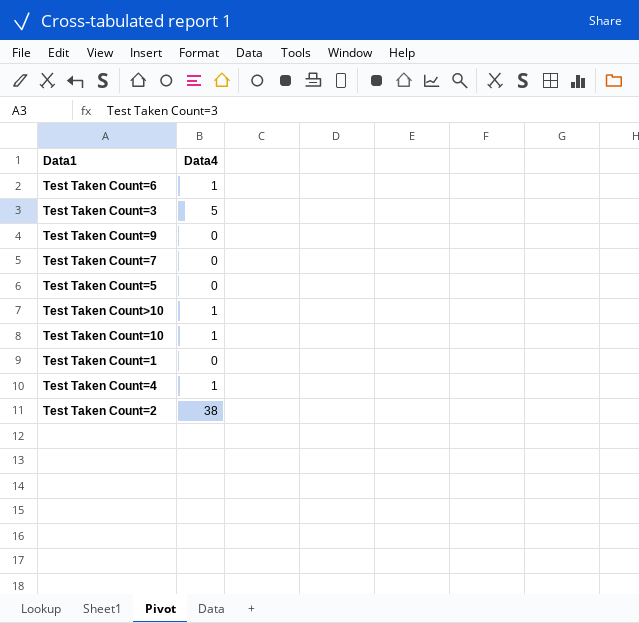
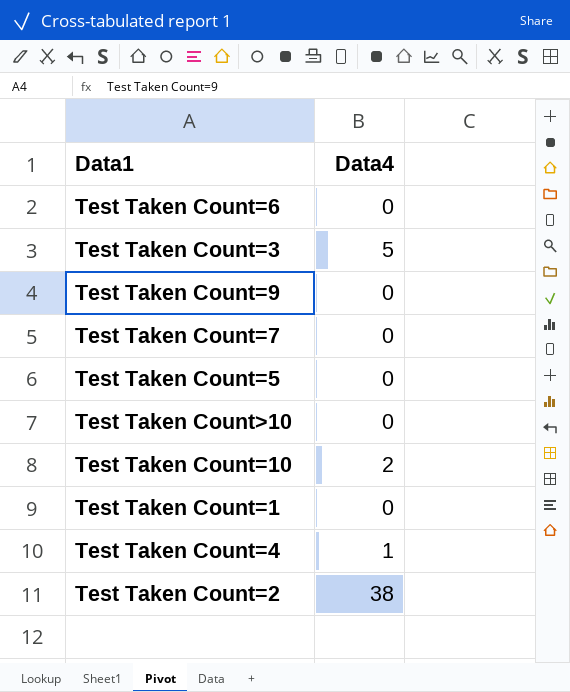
Test Taken Count=6 | Data4: 1 -> 0
Test Taken Count>10 | Data4: 1 -> 0
Test Taken Count=10 | Data4: 1 -> 2

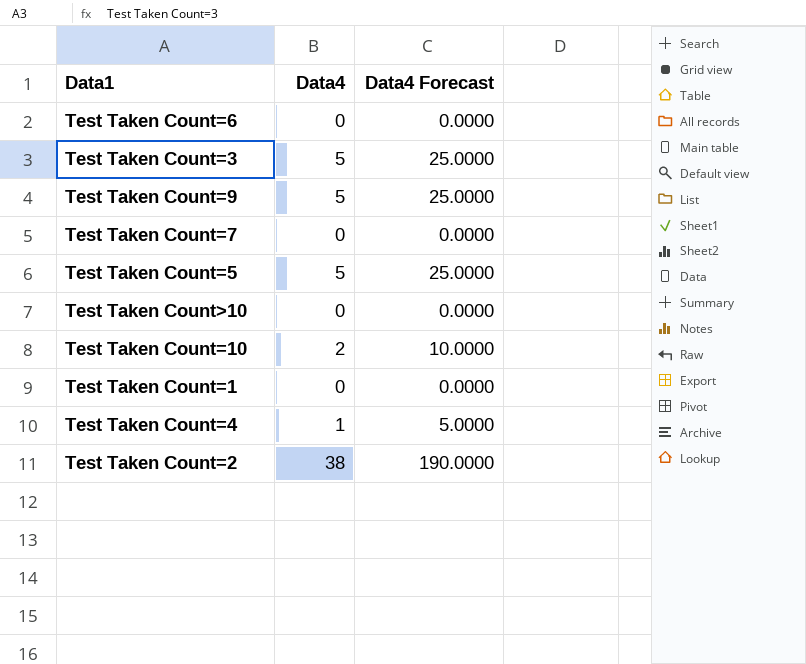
column Data4 Forecast | formula: none -> [Data4] * 5
Test Taken Count=9 | Data4: 0 -> 5
Test Taken Count=5 | Data4: 0 -> 5

